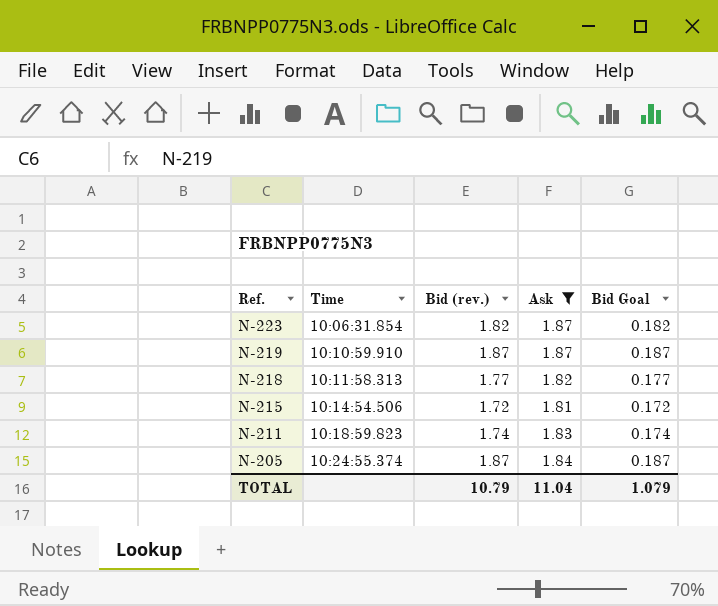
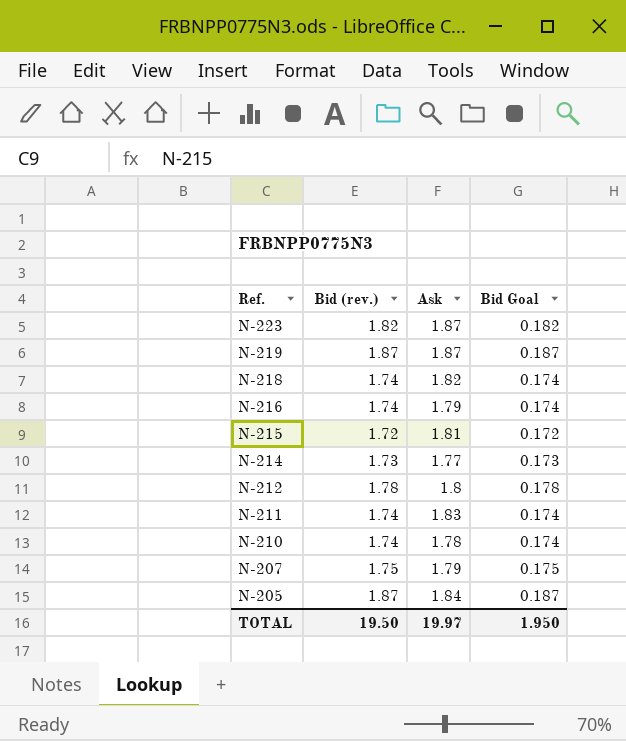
filter: Ask >= 1.81 -> none
column Time | position: 2 -> none
N-218 | Bid (rev.): 1.77 -> 1.74
N-218 | Bid Goal: 0.177 -> 0.174
TOTAL | Bid (rev.): 10.79 -> 19.50
TOTAL | Ask: 11.04 -> 19.97
TOTAL | Bid Goal: 1.079 -> 1.950

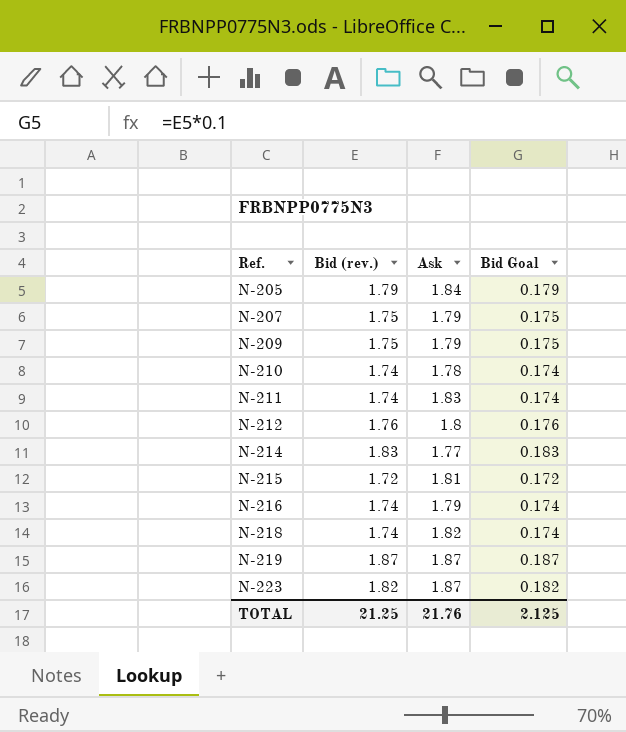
row order: Ref. descending -> Ref. ascending
N-205 | Bid (rev.): 1.87 -> 1.79
N-205 | Bid Goal: 0.187 -> 0.179
row N-209: none -> 1.75 | 1.79 | 0.175
N-212 | Bid (rev.): 1.78 -> 1.76
N-212 | Bid Goal: 0.178 -> 0.176
N-214 | Bid (rev.): 1.73 -> 1.83
N-214 | Bid Goal: 0.173 -> 0.183
TOTAL | Bid (rev.): 19.50 -> 21.25
TOTAL | Ask: 19.97 -> 21.76
TOTAL | Bid Goal: 1.950 -> 2.125

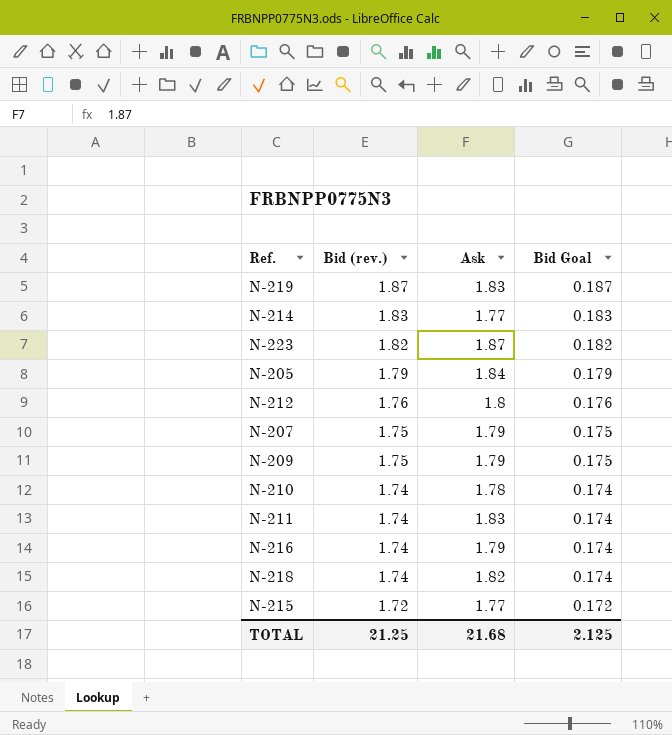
row order: Ref. ascending -> Bid (rev.) descending
N-219 | Ask: 1.87 -> 1.83
N-215 | Ask: 1.81 -> 1.77
TOTAL | Ask: 21.76 -> 21.68

